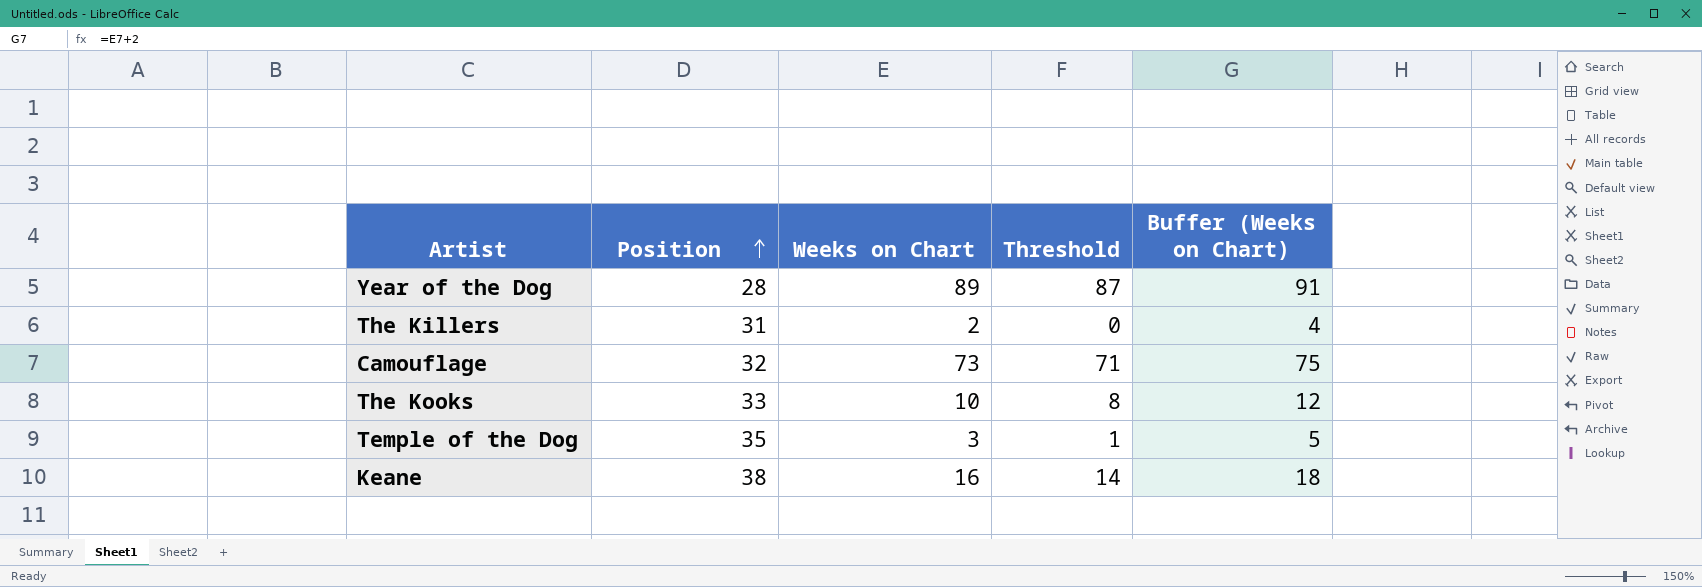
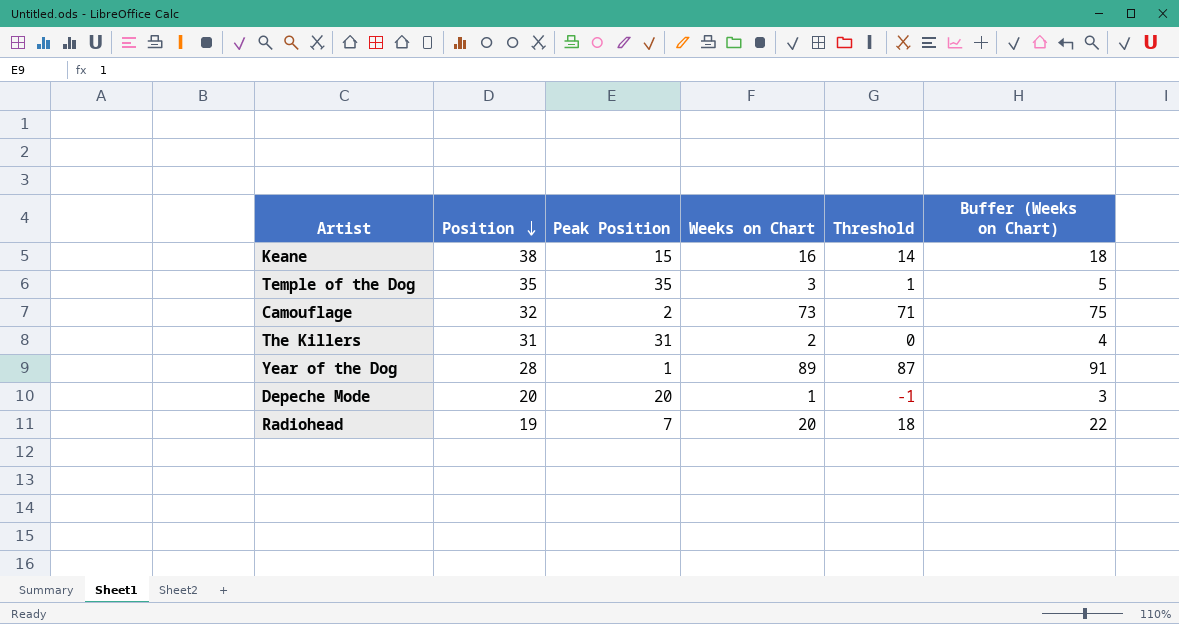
row order: Position ascending -> Position descending
column Peak Position | position: none -> 3
row The Kooks: 33 | 10 | 8 | 12 -> none
row Depeche Mode: none -> 20 | 20 | 1 | -1 | 3
row Radiohead: none -> 19 | 7 | 20 | 18 | 22

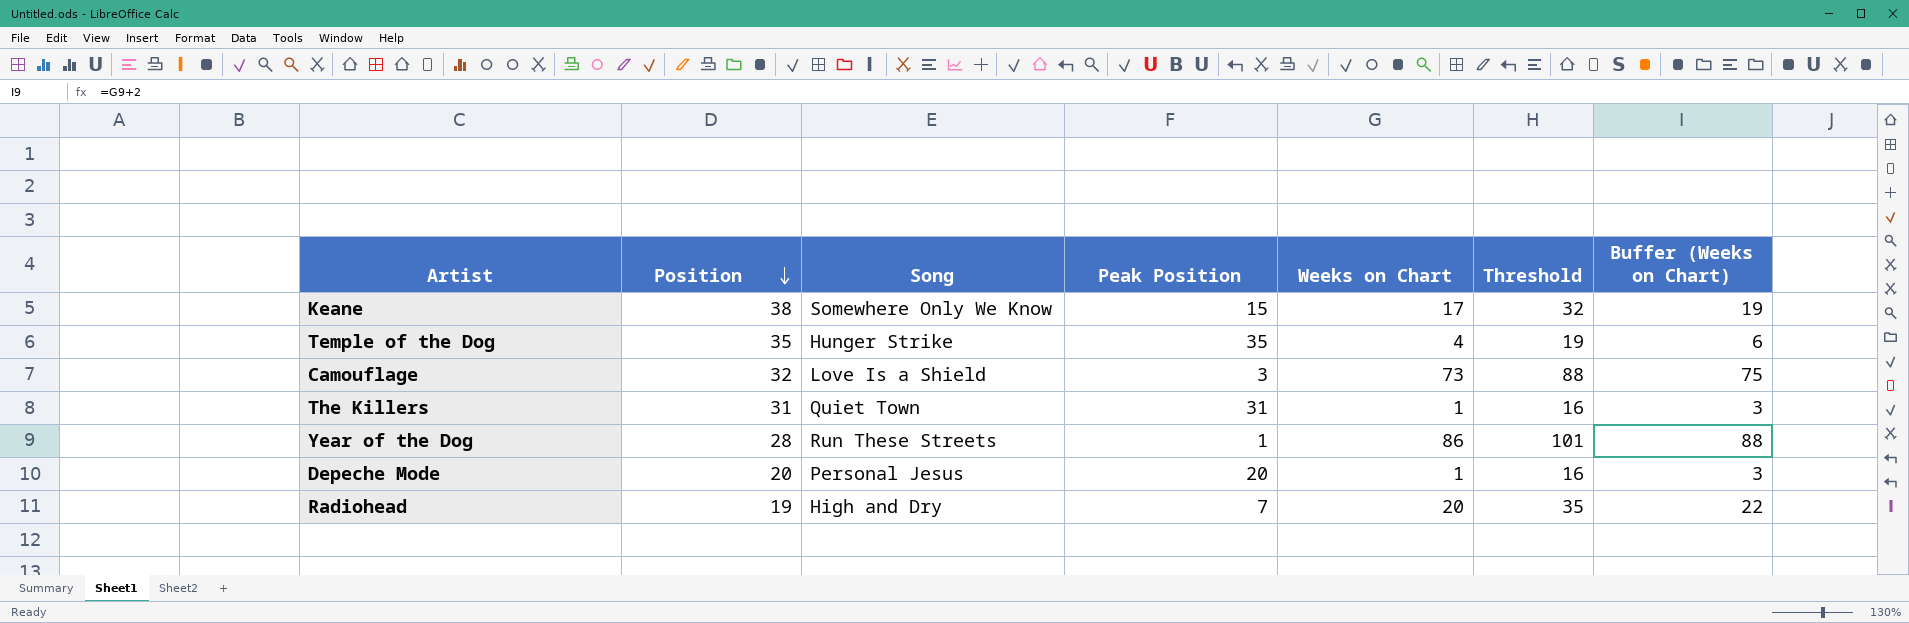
column Song | position: none -> 3
column Threshold | formula: [Weeks on Chart] - 2 -> [Weeks on Chart] + 15
Keane | Weeks on Chart: 16 -> 17
Keane | Buffer (Weeks on Chart): 18 -> 19
Temple of the Dog | Weeks on Chart: 3 -> 4
Temple of the Dog | Buffer (Weeks on Chart): 5 -> 6
Camouflage | Peak Position: 2 -> 3
The Killers | Weeks on Chart: 2 -> 1
The Killers | Buffer (Weeks on Chart): 4 -> 3
Year of the Dog | Weeks on Chart: 89 -> 86
Year of the Dog | Buffer (Weeks on Chart): 91 -> 88

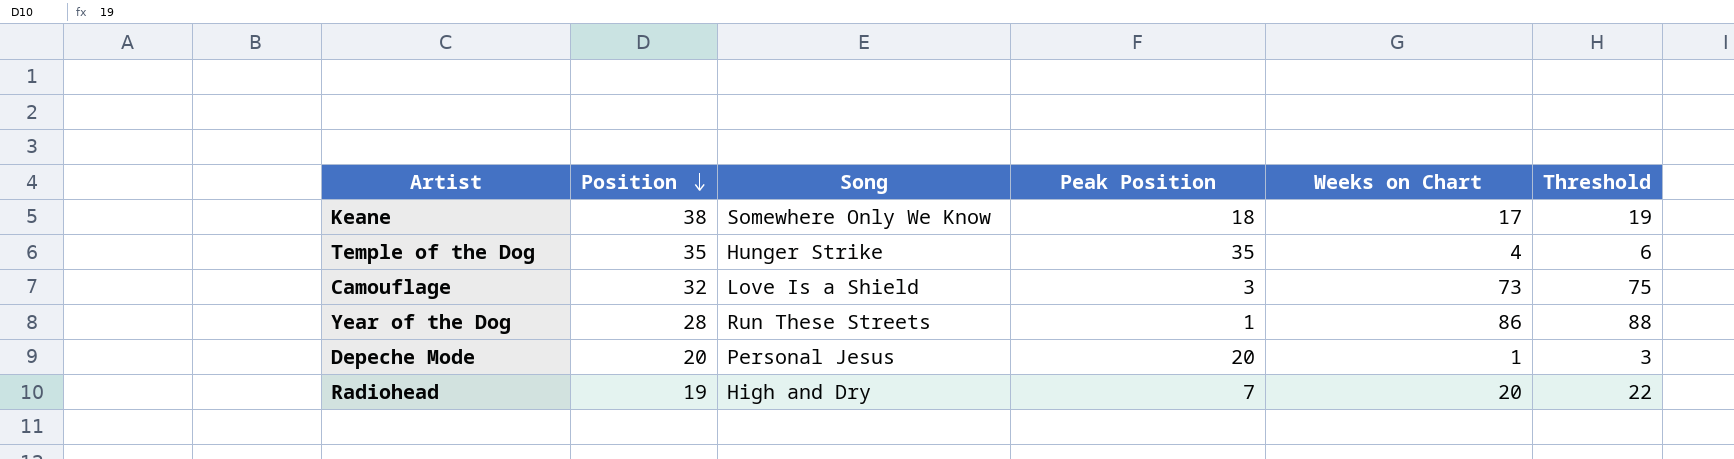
column Buffer (Weeks on Chart) | formula: [Weeks on Chart] + 2 -> none
column Threshold | formula: [Weeks on Chart] + 15 -> [Weeks on Chart] + 2
row The Killers: 31 | Quiet Town | 31 | 1 | 16 | 3 -> none
Keane | Peak Position: 15 -> 18

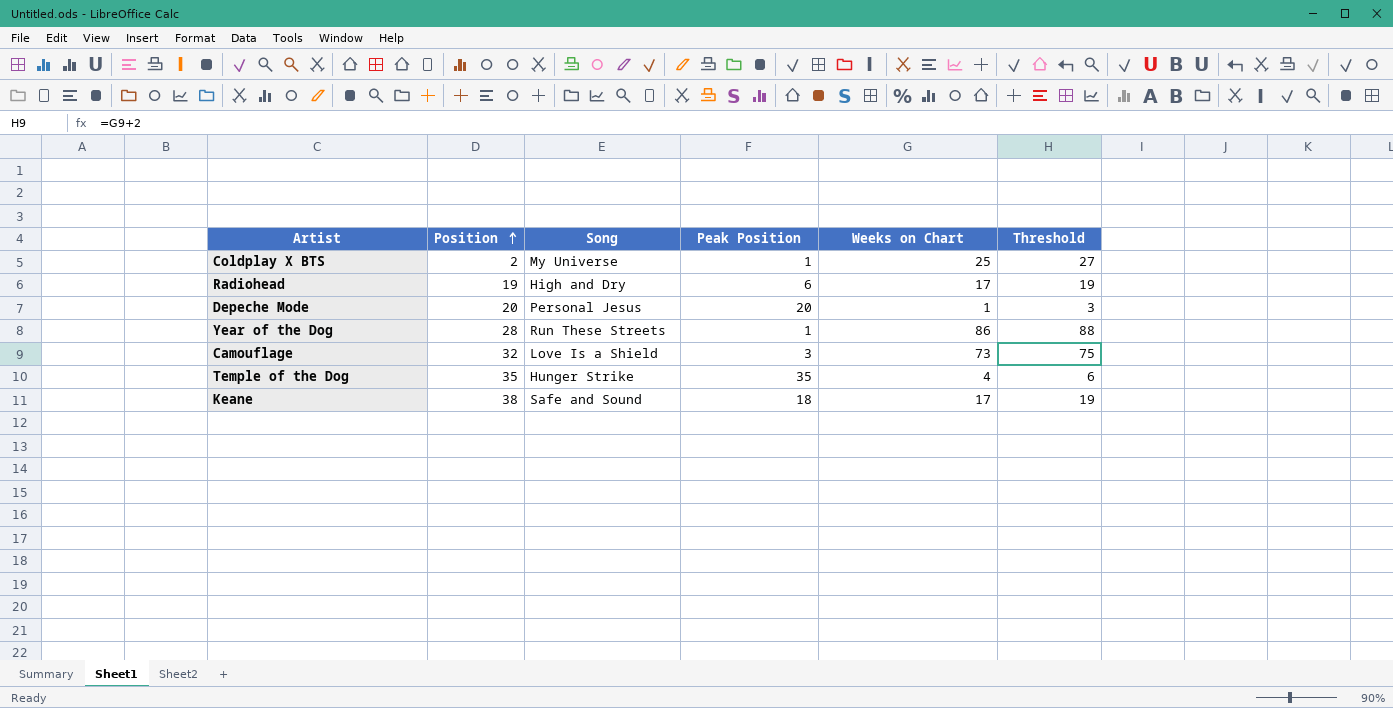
row order: Position descending -> Position ascending
row Coldplay X BTS: none -> 2 | My Universe | 1 | 25 | 27
Radiohead | Peak Position: 7 -> 6
Radiohead | Weeks on Chart: 20 -> 17
Radiohead | Threshold: 22 -> 19
Keane | Song: Somewhere Only We Know -> Safe and Sound

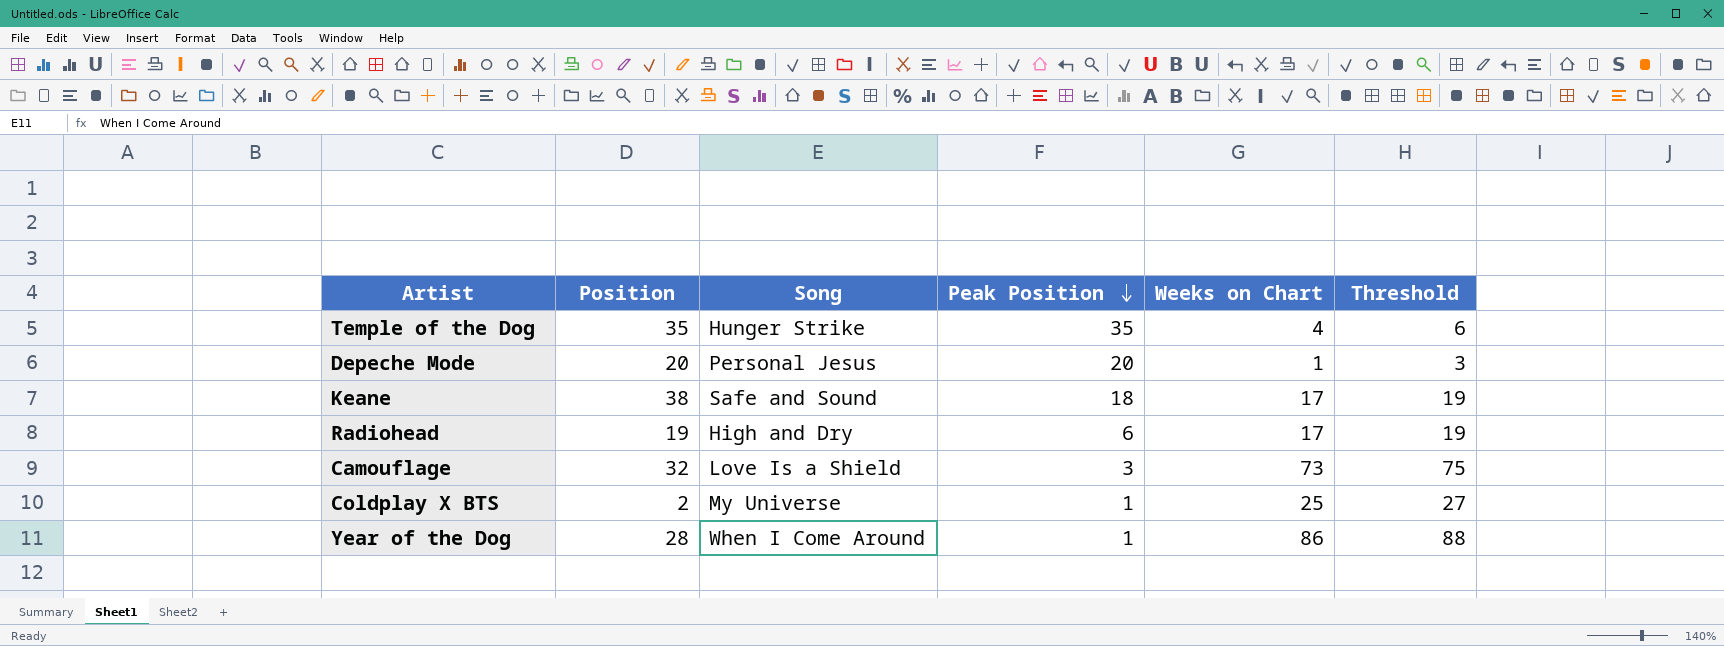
row order: Position ascending -> Peak Position descending
Year of the Dog | Song: Run These Streets -> When I Come Around

